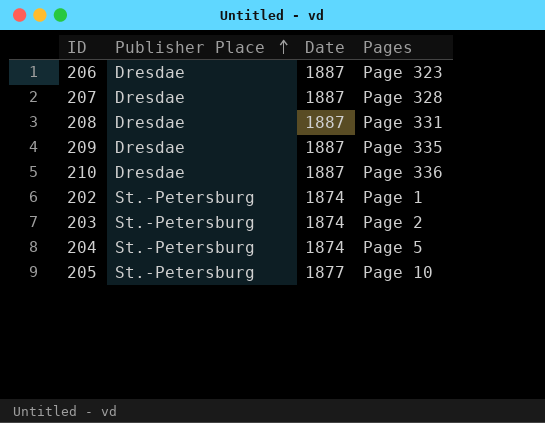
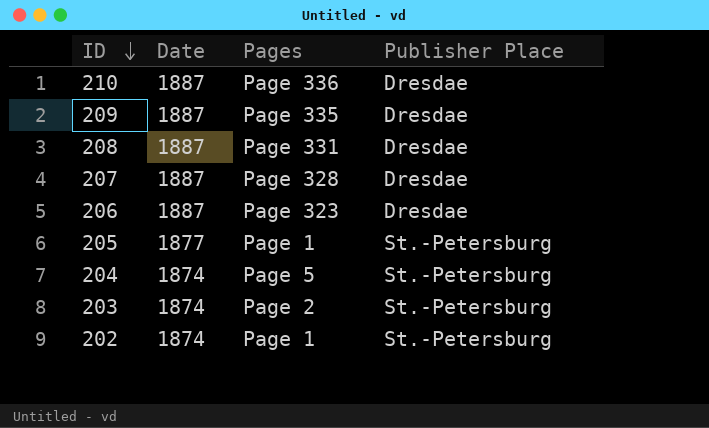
row order: Publisher Place ascending -> ID descending
column Publisher Place | position: 2 -> 4
205 | Pages: Page 10 -> Page 1

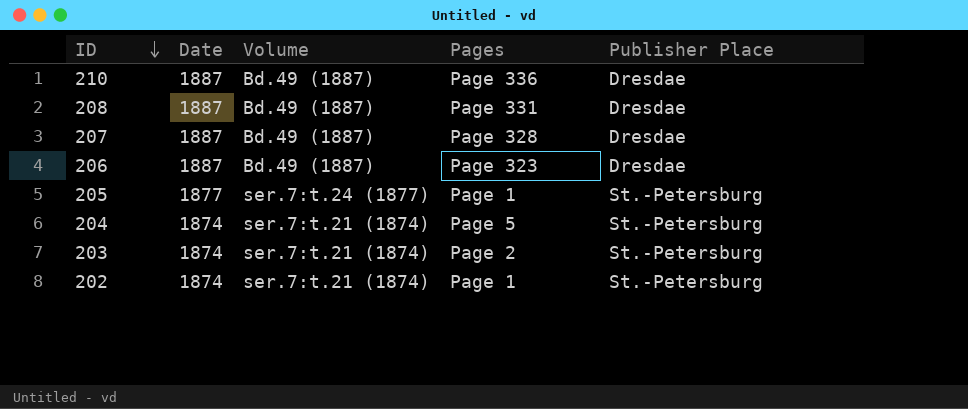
column Volume | position: none -> 3
row 209: 1887 | Page 335 | Dresdae -> none

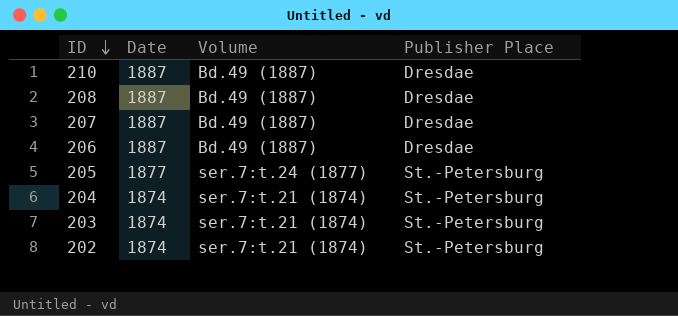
column Pages | position: 4 -> none

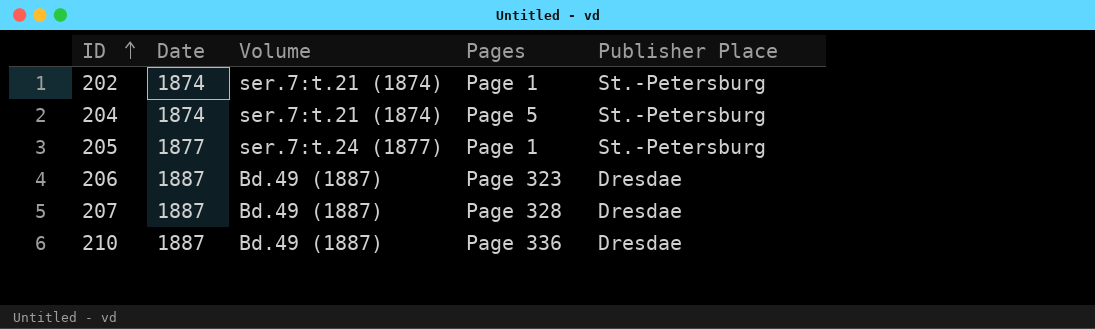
row order: ID descending -> ID ascending
column Pages | position: none -> 4
row 208: 1887 | Bd.49 (1887) | Dresdae -> none
row 203: 1874 | ser.7:t.21 (1874) | St.-Petersburg -> none

